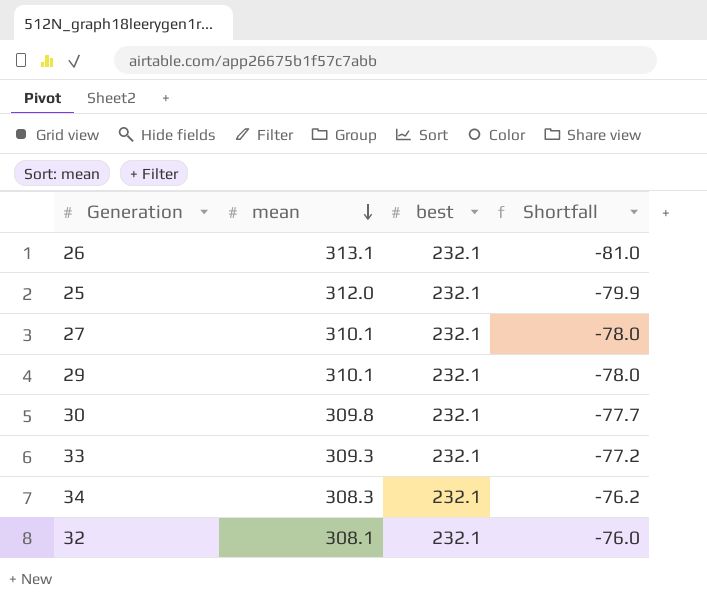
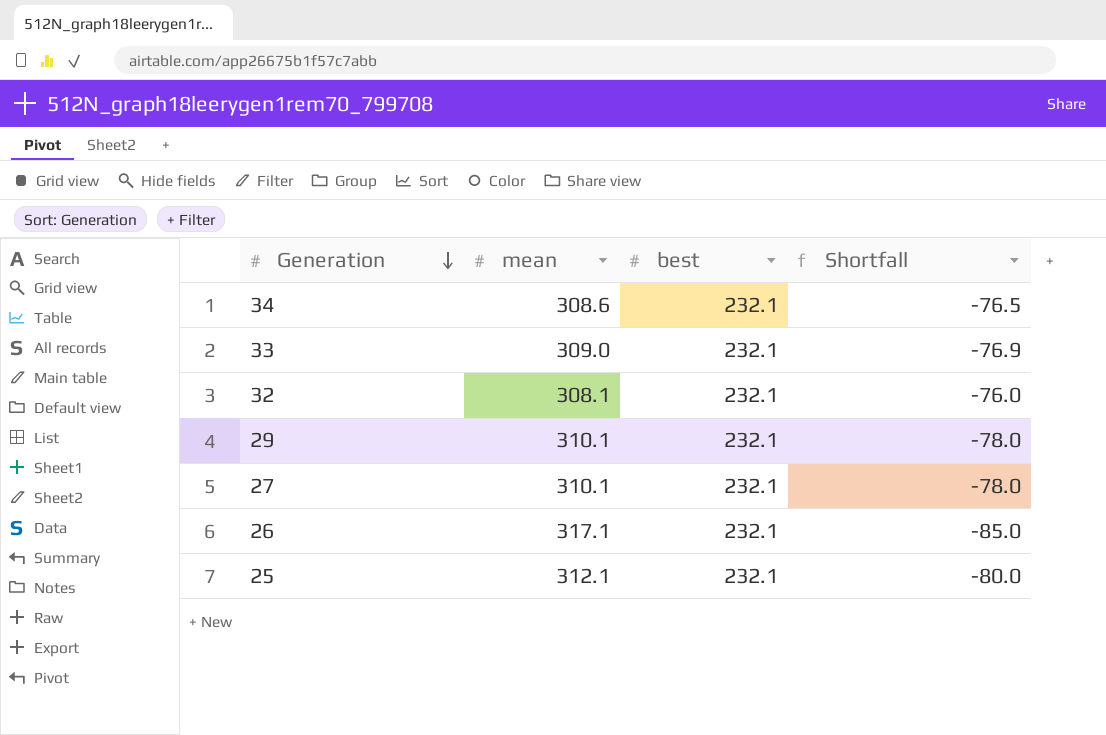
row order: mean descending -> Generation descending
row 30: 309.8 | 232.1 | -77.7 -> none
34 | mean: 308.3 -> 308.6
34 | Shortfall: -76.2 -> -76.5
33 | mean: 309.3 -> 309.0
33 | Shortfall: -77.2 -> -76.9
26 | mean: 313.1 -> 317.1
26 | Shortfall: -81.0 -> -85.0
25 | mean: 312.0 -> 312.1
25 | Shortfall: -79.9 -> -80.0

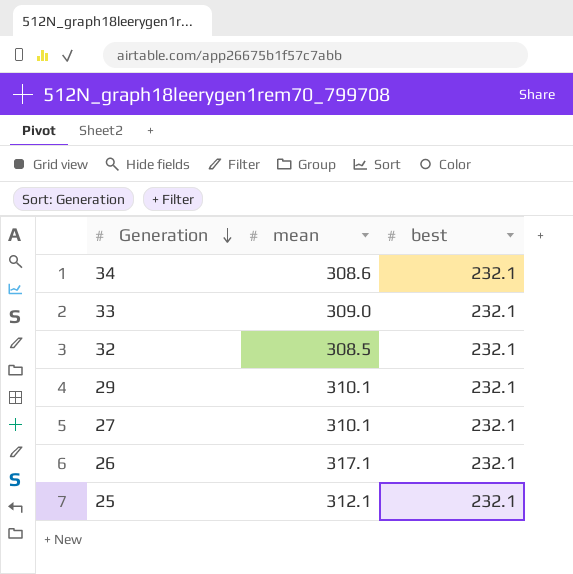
column Shortfall | formula: [best] - [mean] -> none
32 | mean: 308.1 -> 308.5

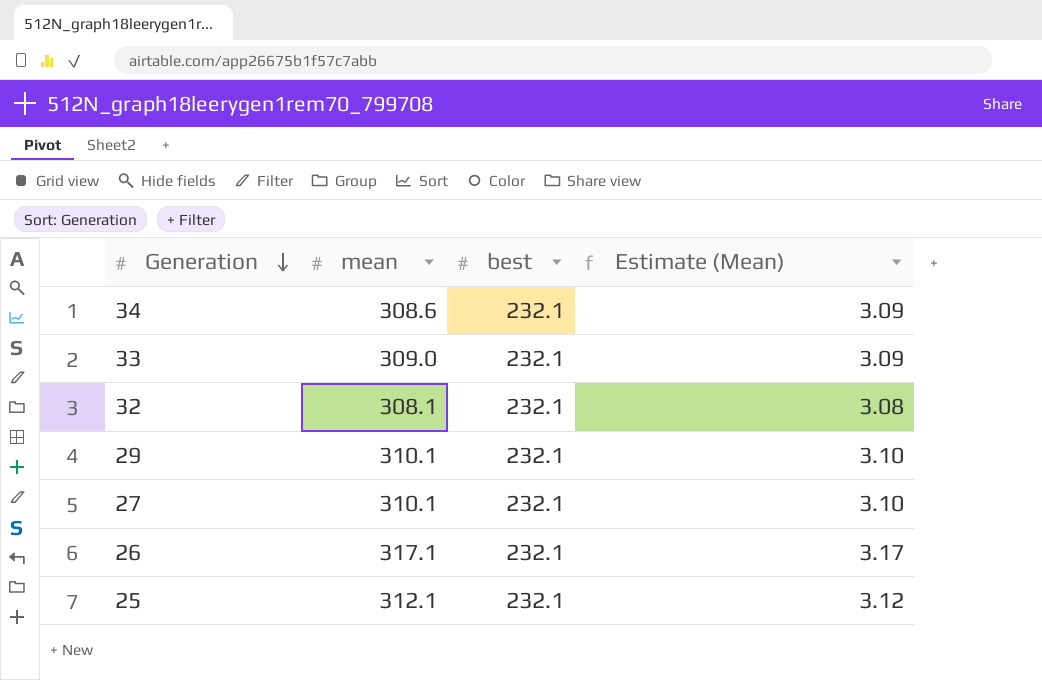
column Estimate (Mean) | formula: none -> [mean] * 0.01
32 | mean: 308.5 -> 308.1

